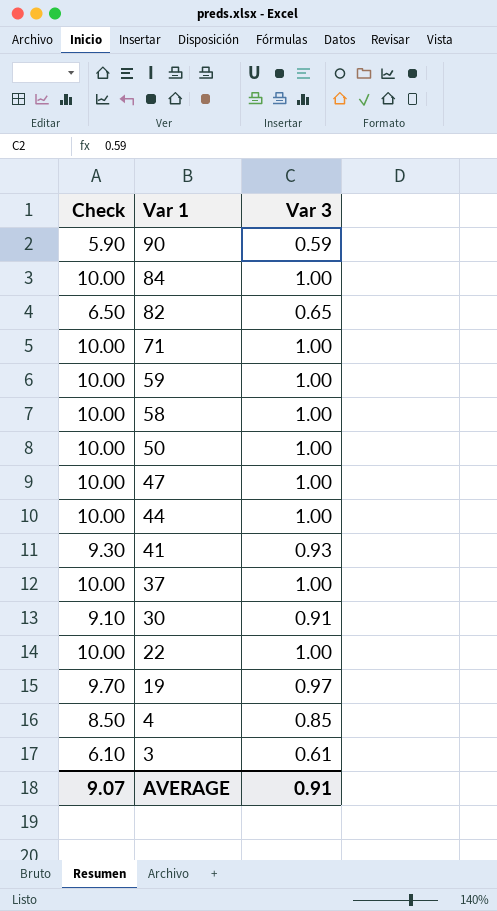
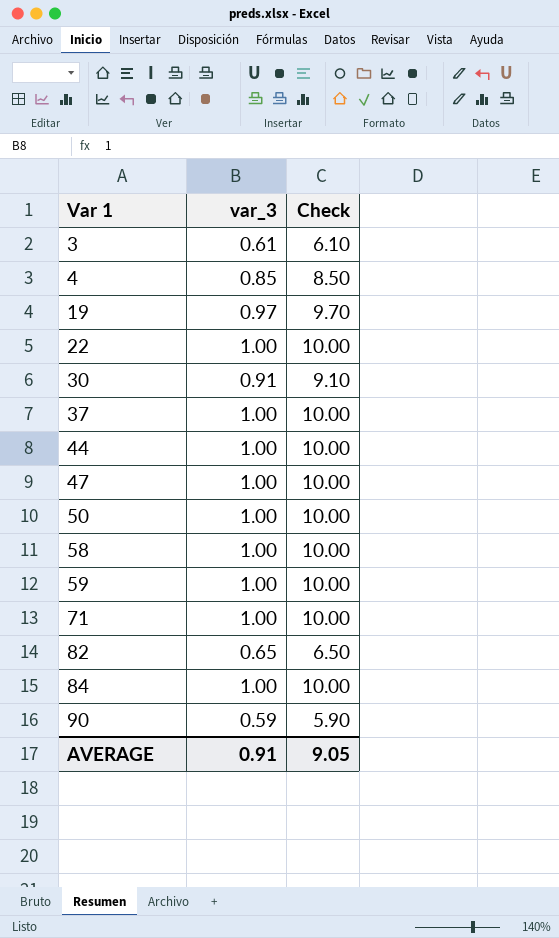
row order: Var 1 descending -> Var 1 ascending
column name: Var 3 -> var_3
column Check | position: 1 -> 3
row 41: 9.30 | 0.93 -> none
AVERAGE | Check: 9.07 -> 9.05

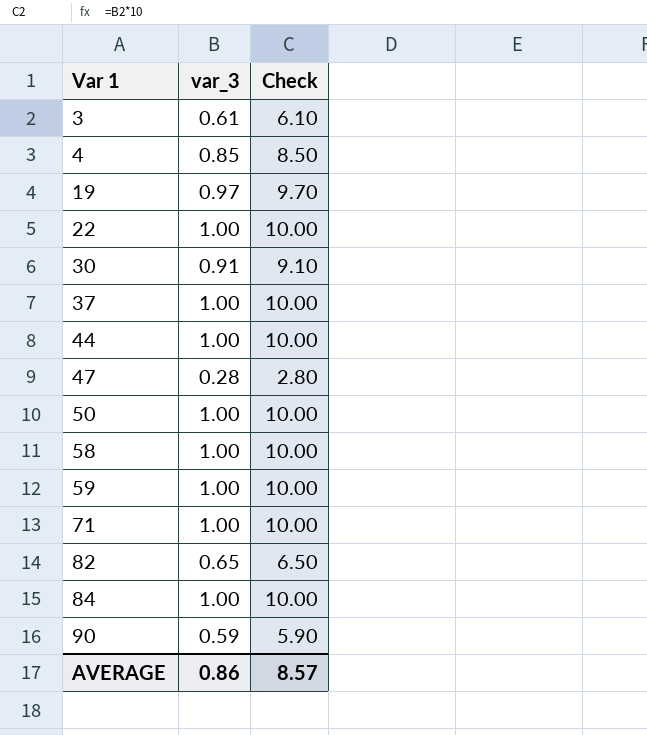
47 | var_3: 1.00 -> 0.28
47 | Check: 10.00 -> 2.80
AVERAGE | var_3: 0.91 -> 0.86
AVERAGE | Check: 9.05 -> 8.57

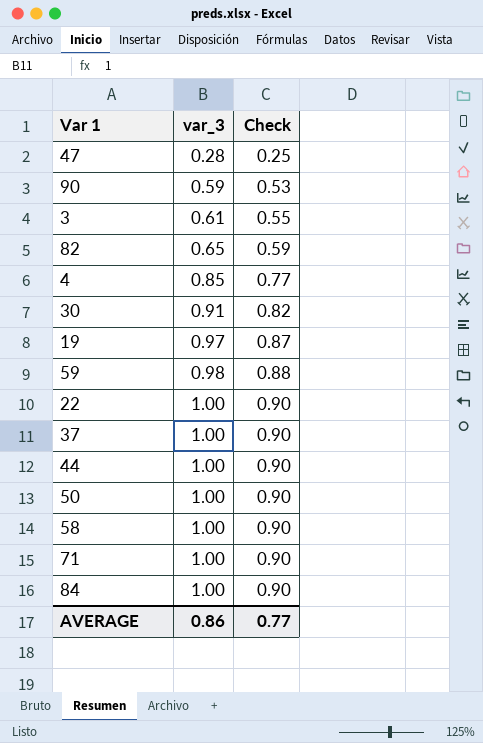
row order: Var 1 ascending -> var_3 ascending
column Check | formula: [var_3] * 10 -> [var_3] * 0.9
59 | var_3: 1.00 -> 0.98
AVERAGE | Check: 8.57 -> 0.77

